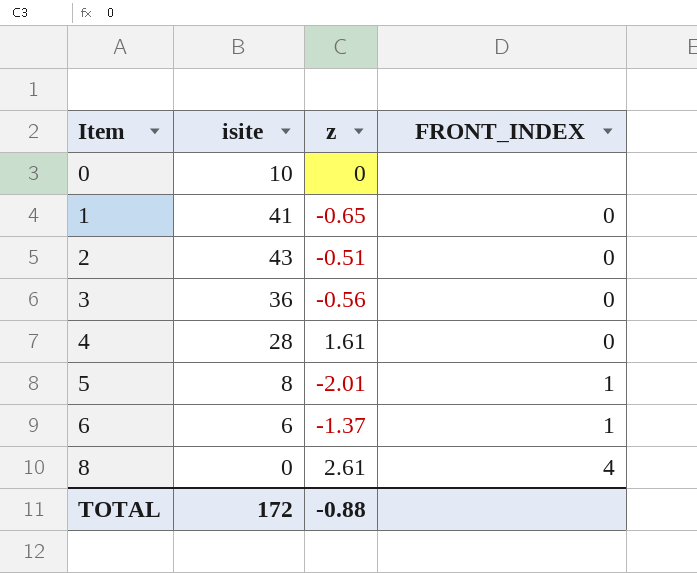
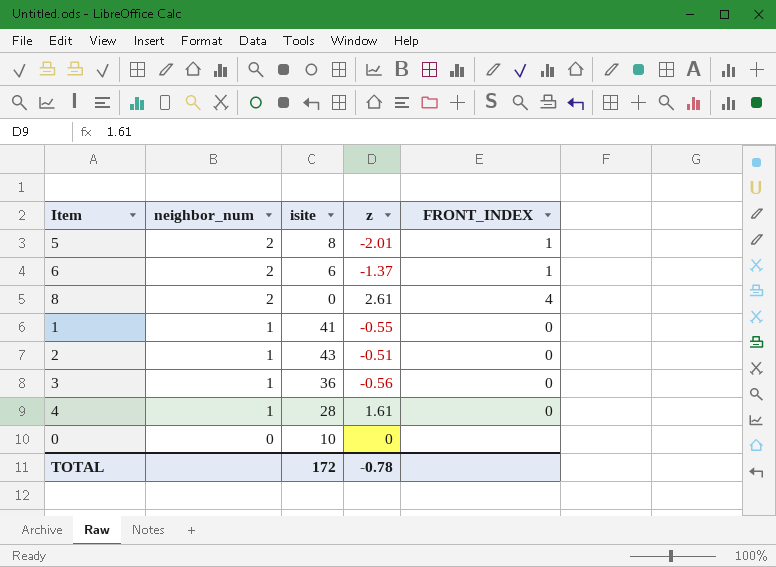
row order: Item ascending -> neighbor_num descending
column neighbor_num | position: none -> 2
1 | z: -0.65 -> -0.55
TOTAL | z: -0.88 -> -0.78

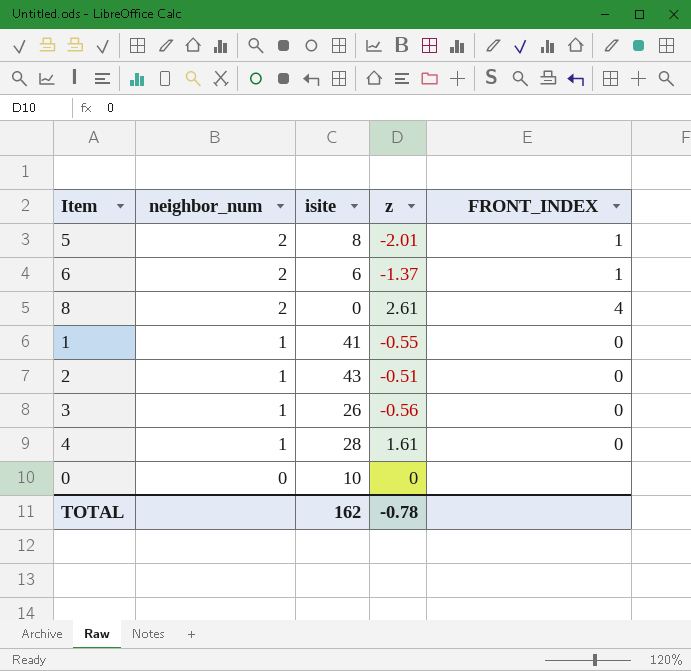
3 | isite: 36 -> 26
TOTAL | isite: 172 -> 162

